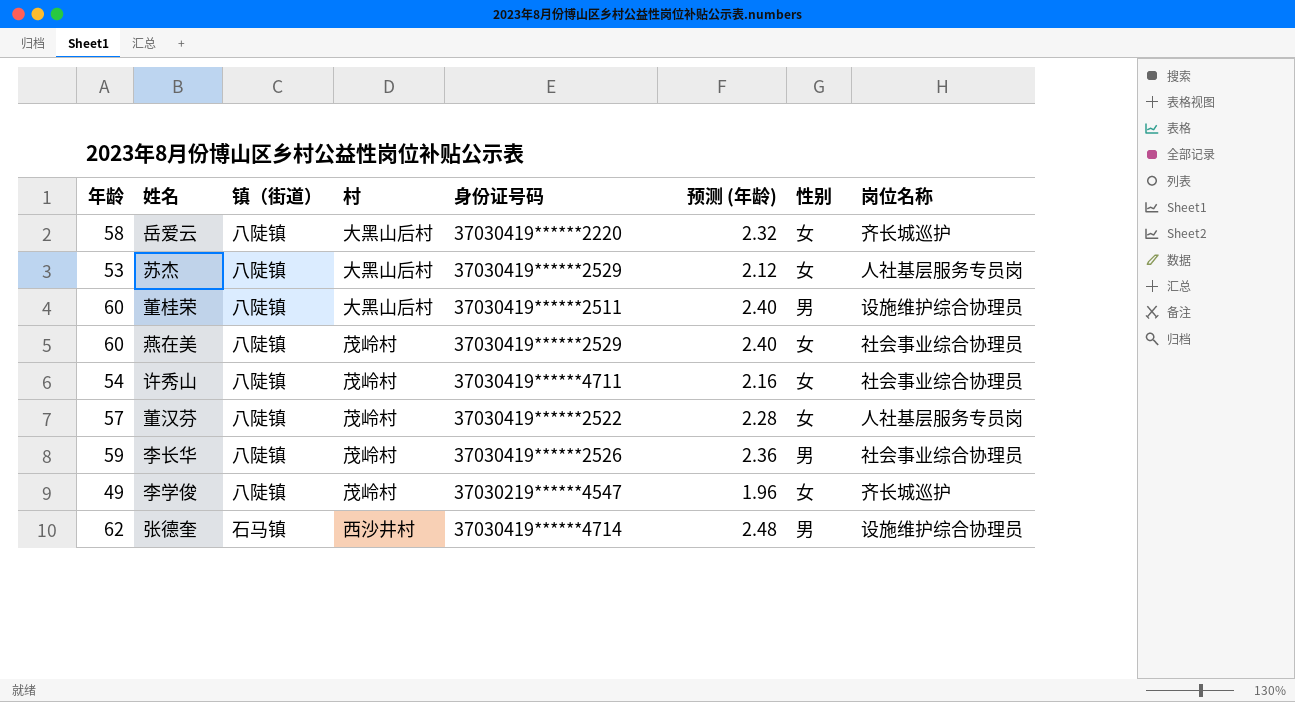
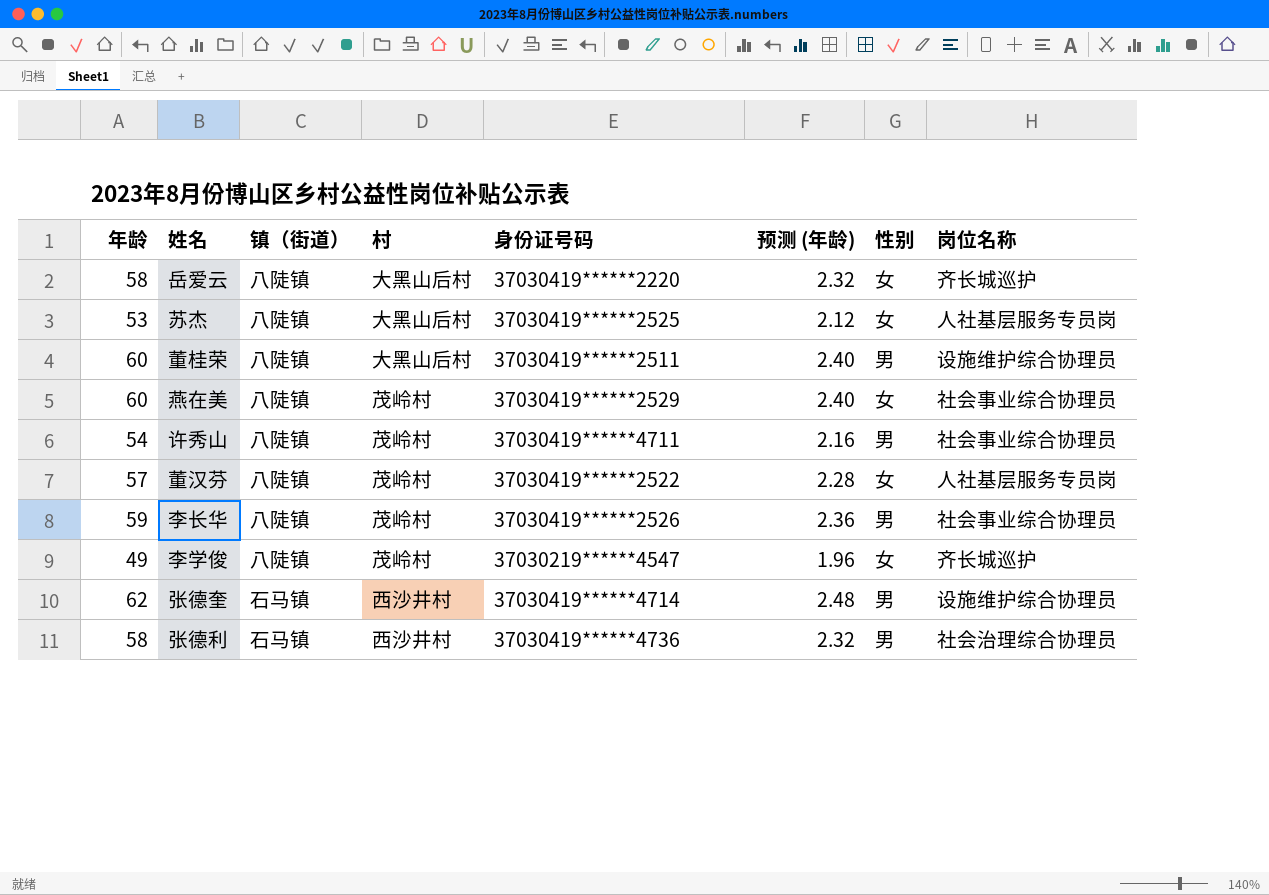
苏杰 | 身份证号码: 37030419******2529 -> 37030419******2525
许秀山 | 性别: 女 -> 男
row 张德利: none -> 58 | 石马镇 | 西沙井村 | 37030419******4736 | 2.32 | 男 | 社会治理综合协理员

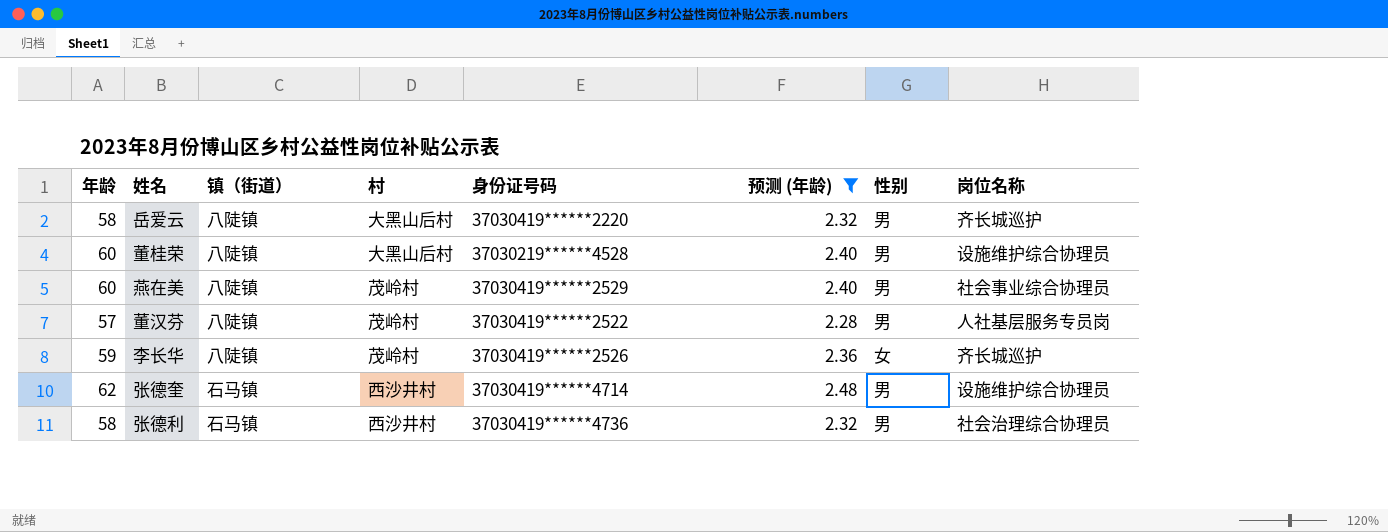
filter: none -> 预测 (年龄) >= 2.28
岳爱云 | 性别: 女 -> 男
董桂荣 | 身份证号码: 37030419******2511 -> 37030219******4528
燕在美 | 性别: 女 -> 男
董汉芬 | 性别: 女 -> 男
李长华 | 性别: 男 -> 女
李长华 | 岗位名称: 社会事业综合协理员 -> 齐长城巡护

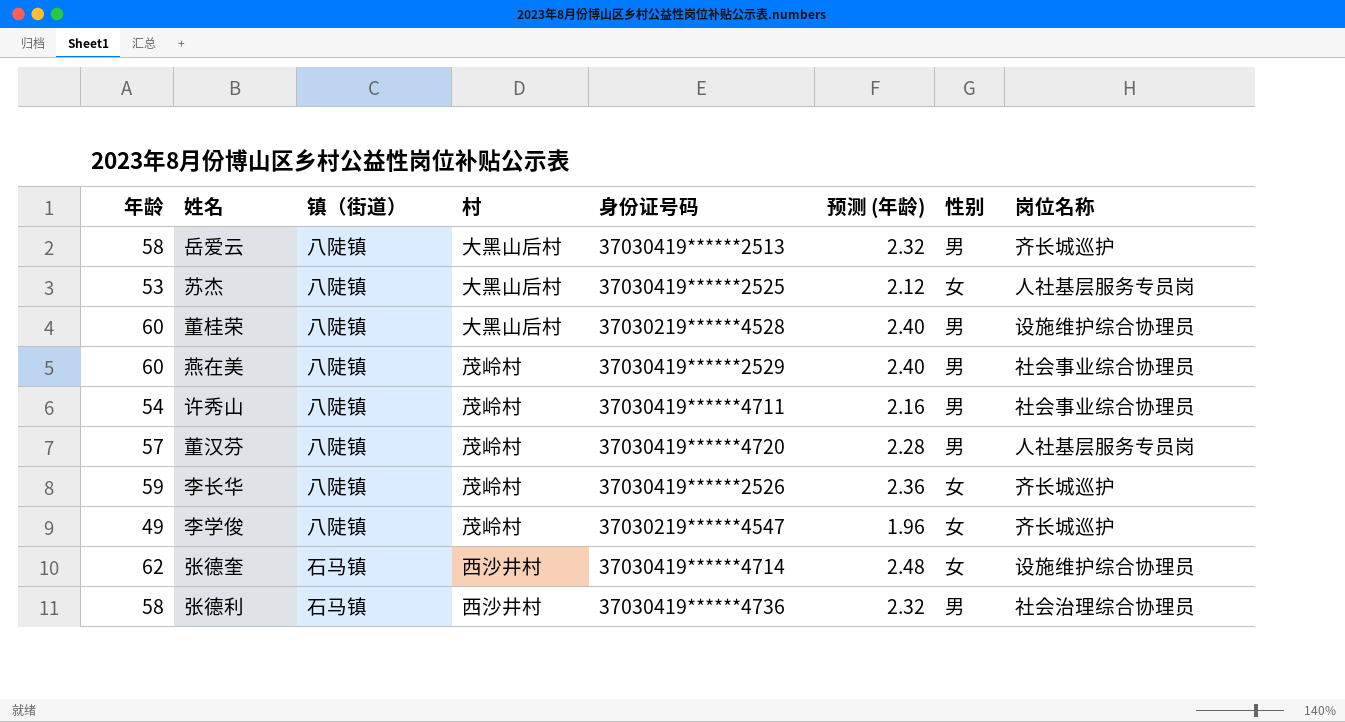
filter: 预测 (年龄) >= 2.28 -> none
岳爱云 | 身份证号码: 37030419******2220 -> 37030419******2513
董汉芬 | 身份证号码: 37030419******2522 -> 37030419******4720
张德奎 | 性别: 男 -> 女

